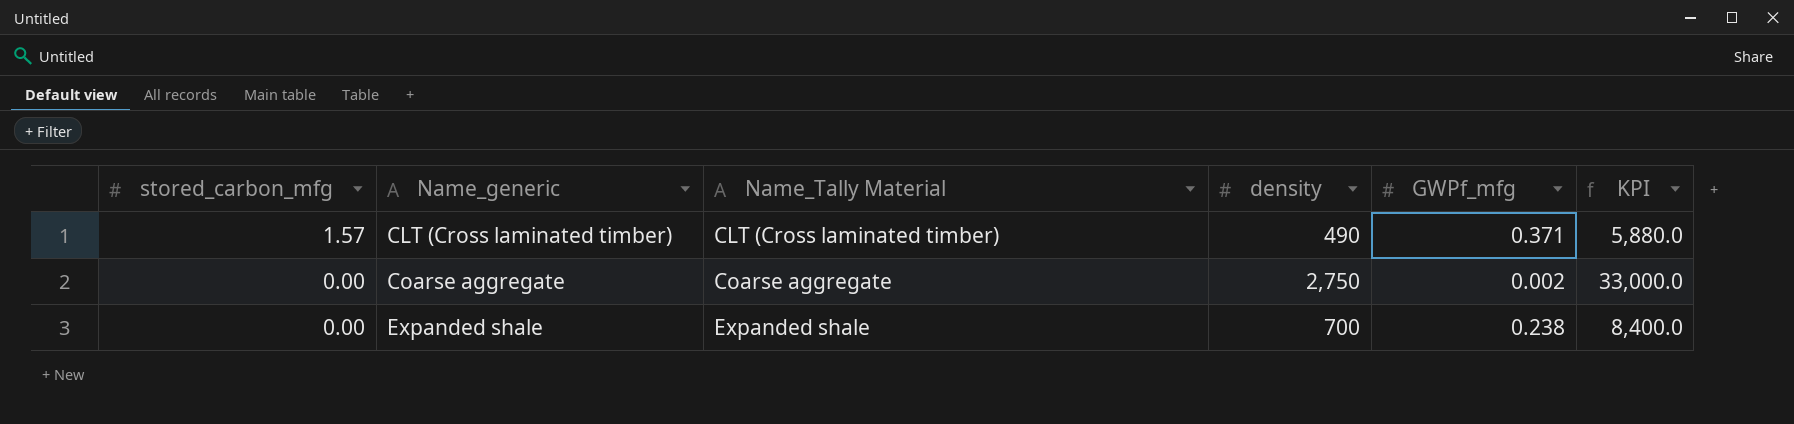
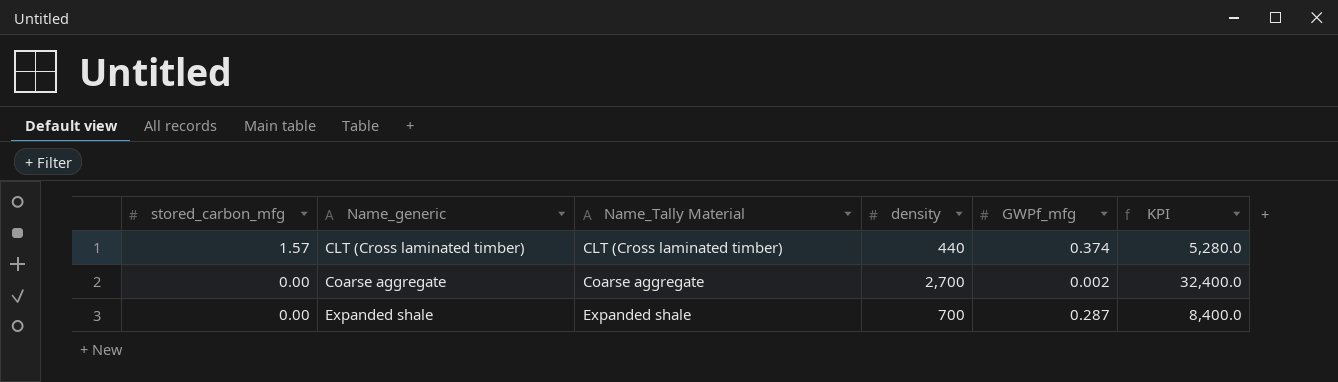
CLT (Cross laminated timber) | density: 490 -> 440
CLT (Cross laminated timber) | GWPf_mfg: 0.371 -> 0.374
CLT (Cross laminated timber) | KPI: 5,880.0 -> 5,280.0
Coarse aggregate | density: 2,750 -> 2,700
Coarse aggregate | KPI: 33,000.0 -> 32,400.0
Expanded shale | GWPf_mfg: 0.238 -> 0.287

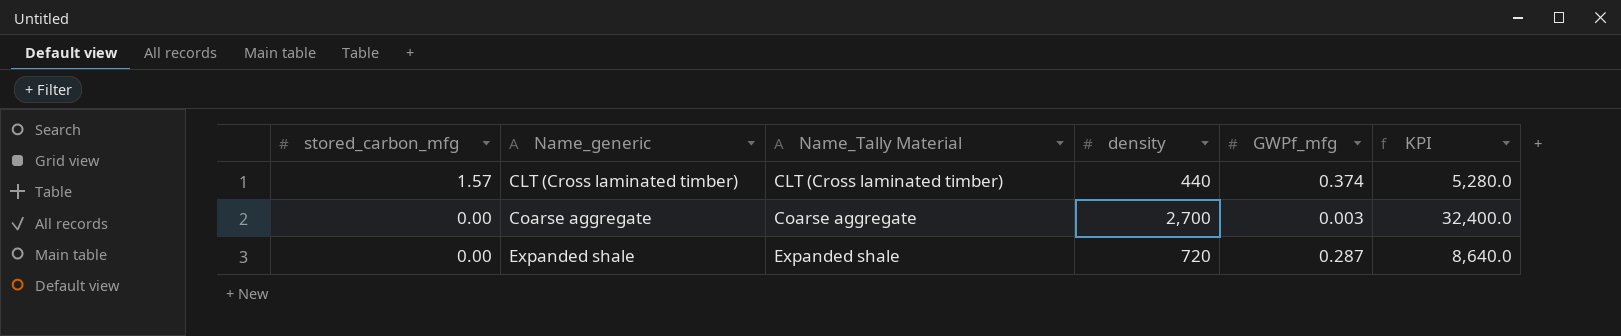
Coarse aggregate | GWPf_mfg: 0.002 -> 0.003
Expanded shale | density: 700 -> 720
Expanded shale | KPI: 8,400.0 -> 8,640.0

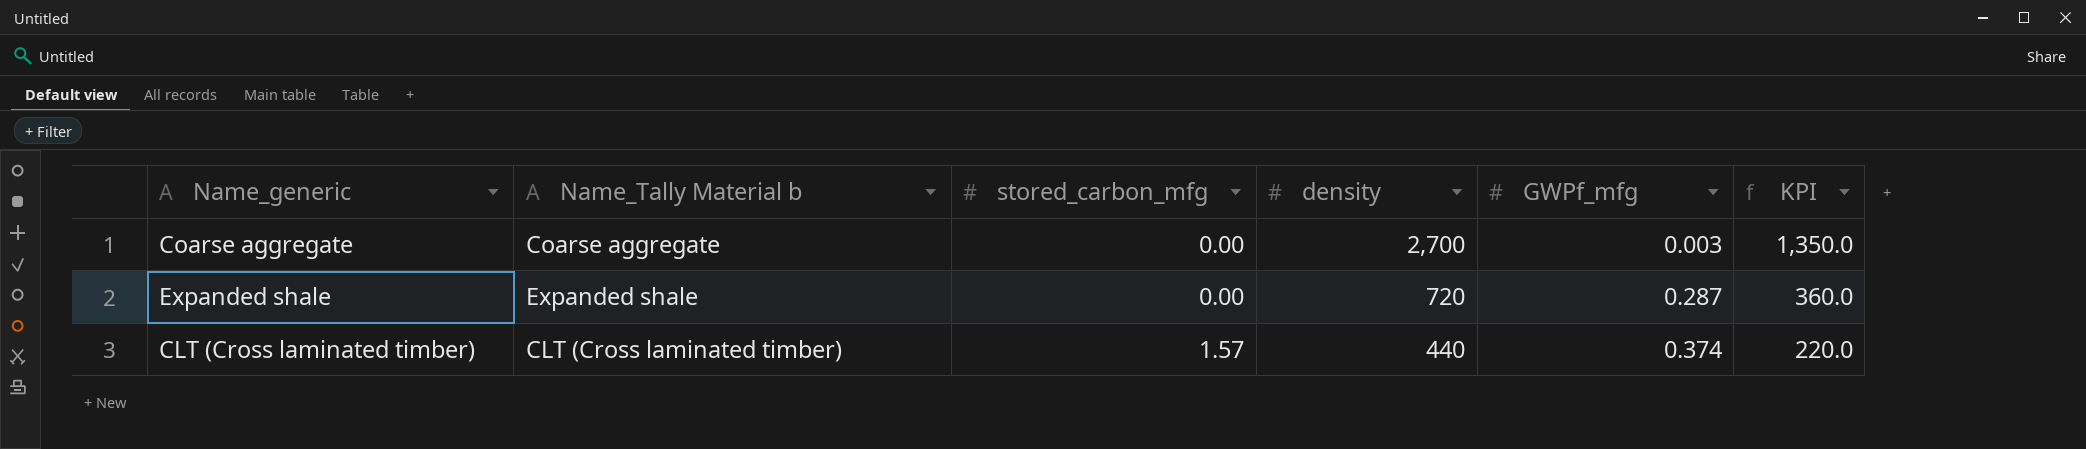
row order: stored_carbon_mfg descending -> stored_carbon_mfg ascending
column name: Name_Tally Material -> Name_Tally Material b
column stored_carbon_mfg | position: 1 -> 3
column KPI | formula: [density] * 12 -> [density] * 0.5

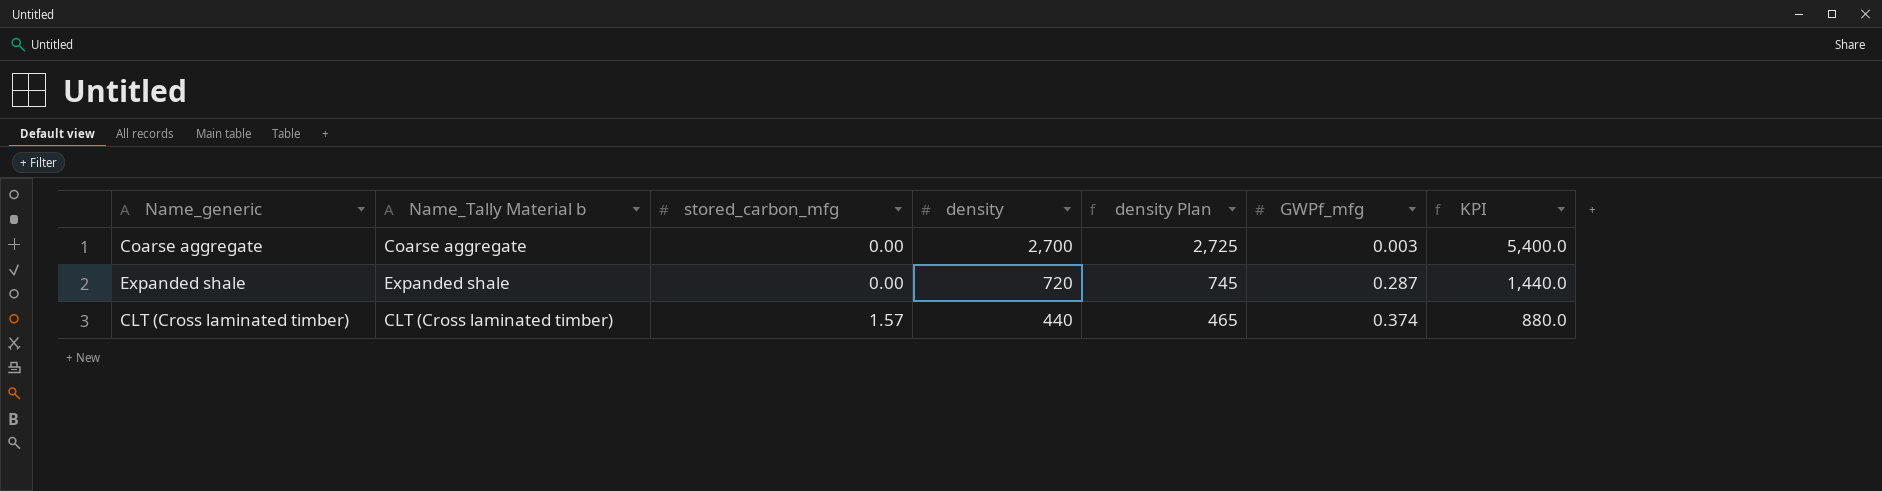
column density Plan | formula: none -> [density] + 25
column KPI | formula: [density] * 0.5 -> [density] * 2

